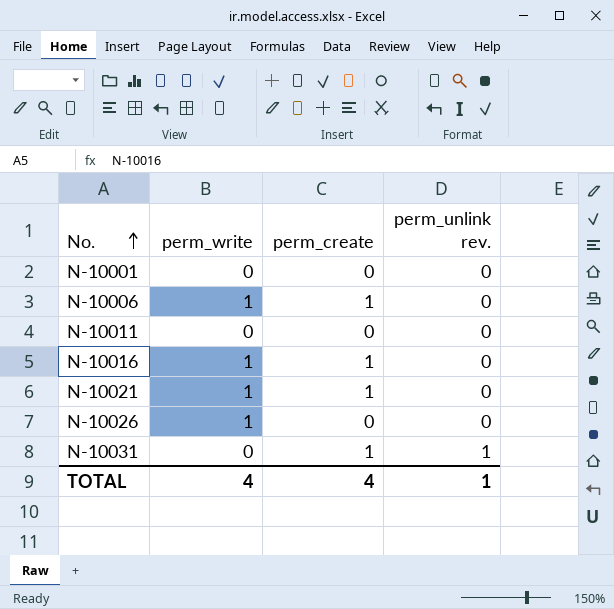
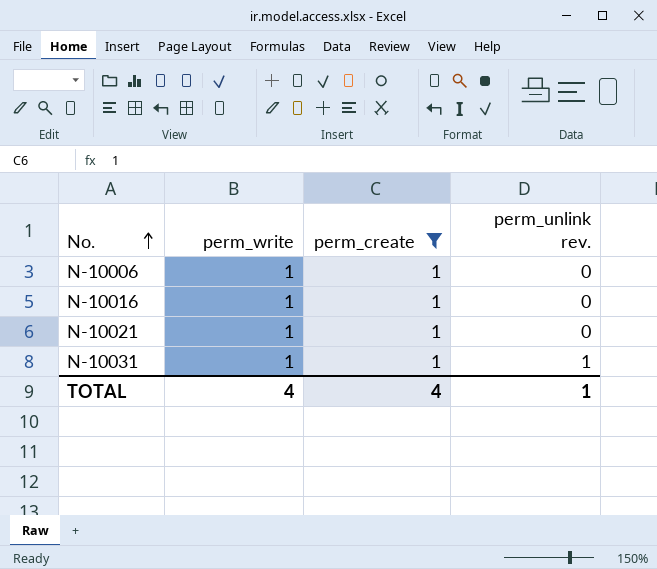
filter: none -> perm_create = 1
N-10031 | perm_write: 0 -> 1

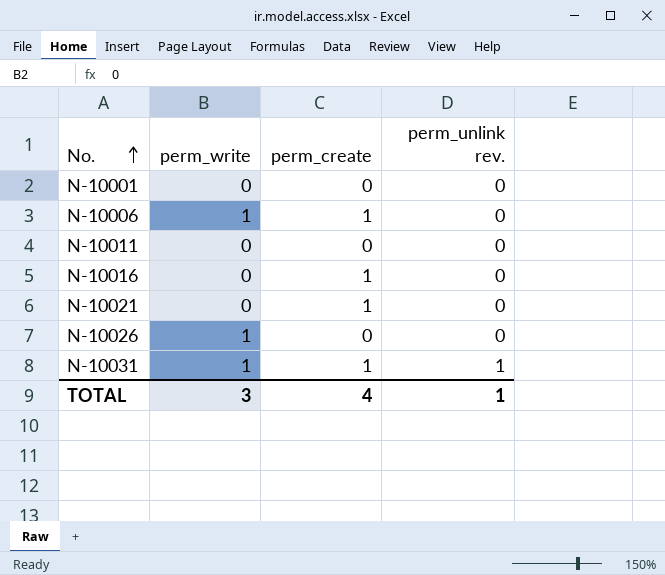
filter: perm_create = 1 -> none
N-10016 | perm_write: 1 -> 0
N-10021 | perm_write: 1 -> 0
TOTAL | perm_write: 4 -> 3

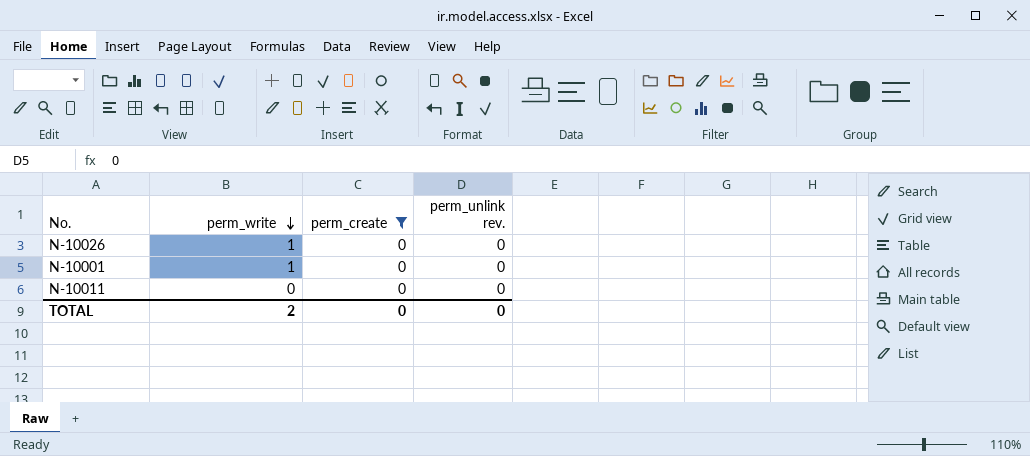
filter: none -> perm_create = 0
row order: No. ascending -> perm_write descending
N-10001 | perm_write: 0 -> 1
TOTAL | perm_write: 3 -> 2
TOTAL | perm_create: 4 -> 0
TOTAL | perm_unlink rev.: 1 -> 0

